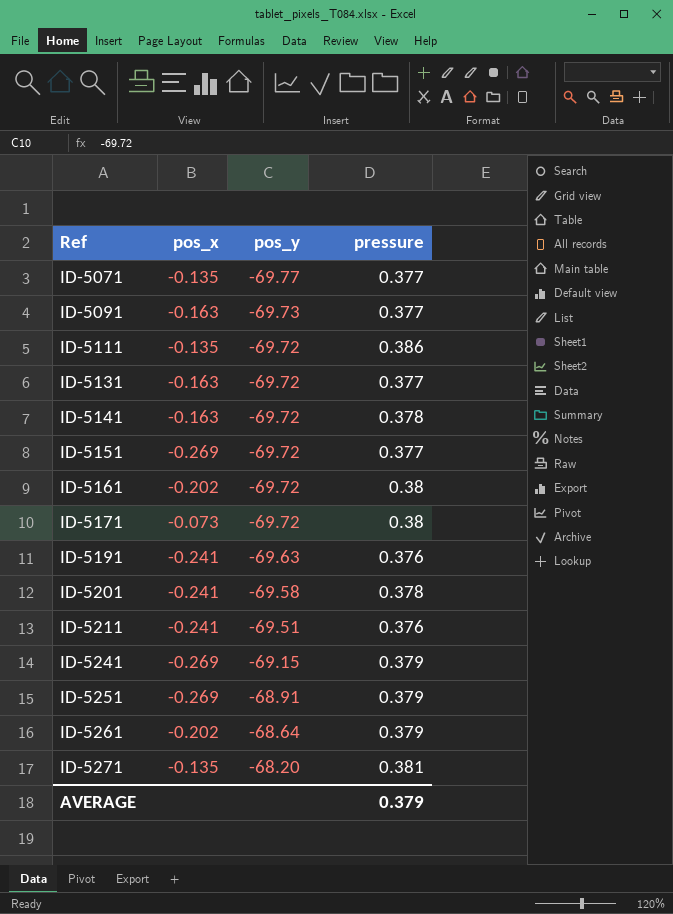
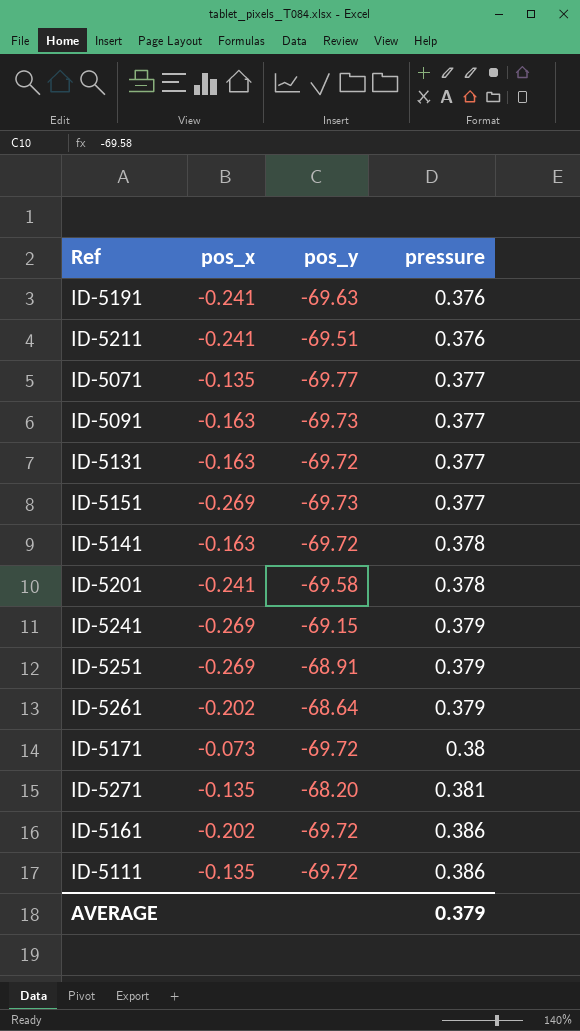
row order: Ref ascending -> pressure ascending
ID-5151 | pos_y: -69.72 -> -69.73
ID-5161 | pressure: 0.38 -> 0.386

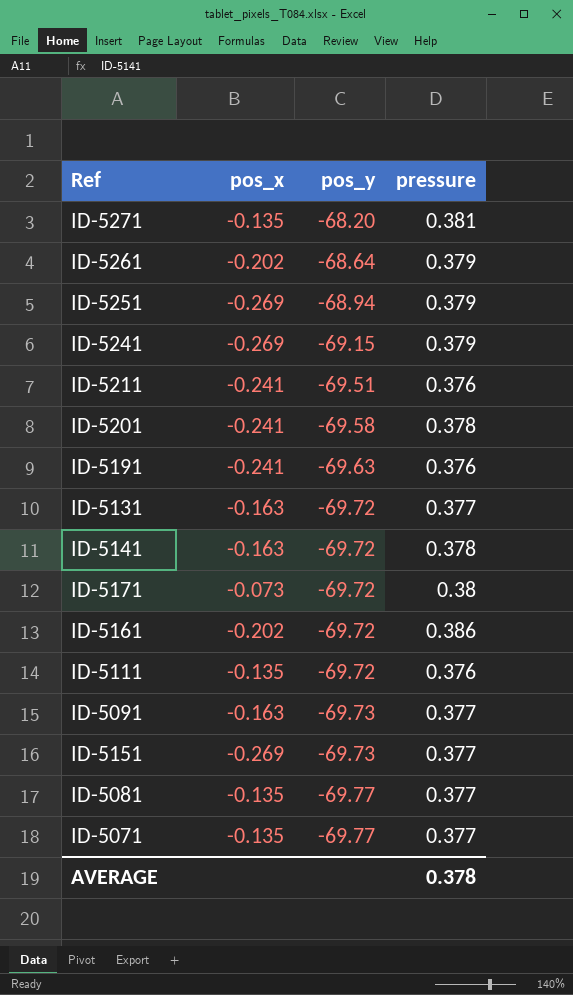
row order: pressure ascending -> pos_y descending
ID-5251 | pos_y: -68.91 -> -68.94
ID-5111 | pressure: 0.386 -> 0.376
row ID-5081: none -> -0.135 | -69.77 | 0.377
AVERAGE | pressure: 0.379 -> 0.378

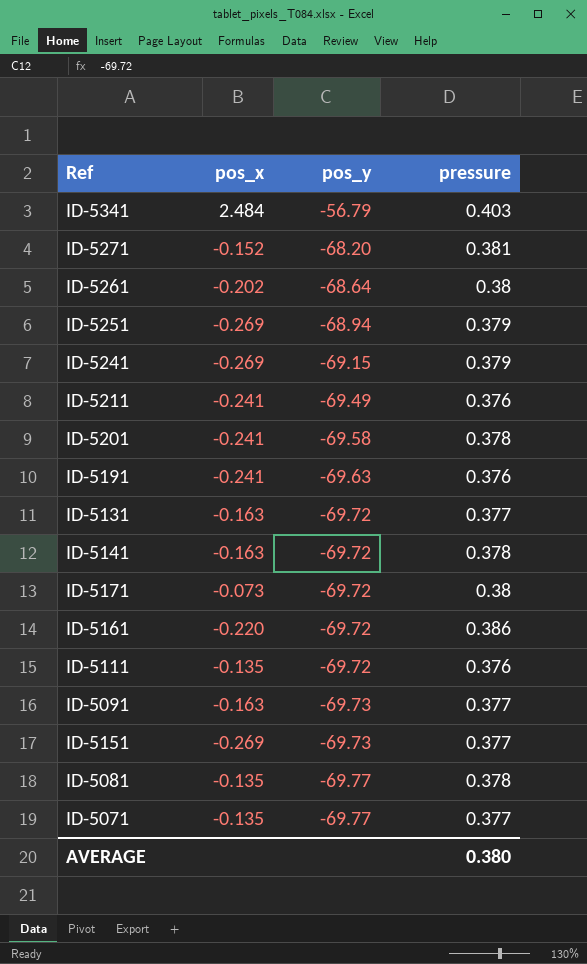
row ID-5341: none -> 2.484 | -56.79 | 0.403
ID-5271 | pos_x: -0.135 -> -0.152
ID-5261 | pressure: 0.379 -> 0.38
ID-5211 | pos_y: -69.51 -> -69.49
ID-5161 | pos_x: -0.202 -> -0.220
ID-5081 | pressure: 0.377 -> 0.378
AVERAGE | pressure: 0.378 -> 0.380

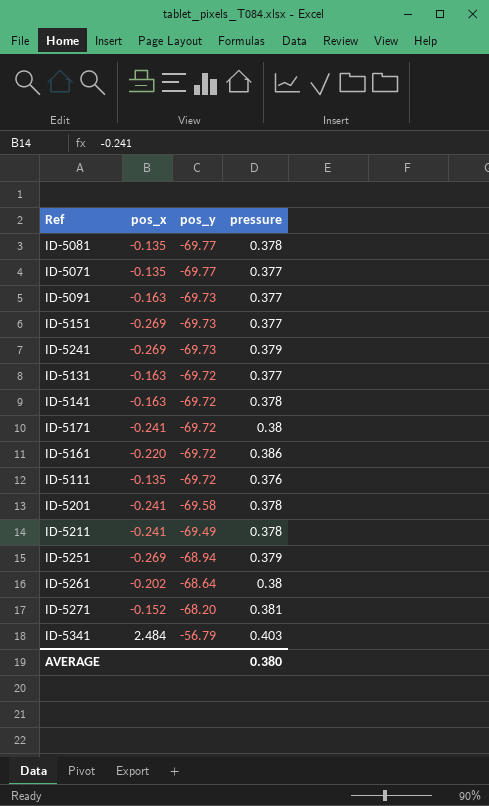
row order: pos_y descending -> pos_y ascending
row ID-5191: -0.241 | -69.63 | 0.376 -> none
ID-5241 | pos_y: -69.15 -> -69.73
ID-5171 | pos_x: -0.073 -> -0.241
ID-5211 | pressure: 0.376 -> 0.378

